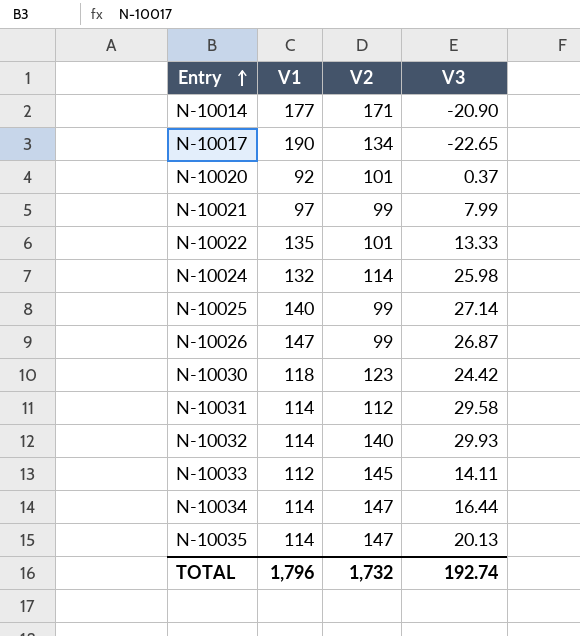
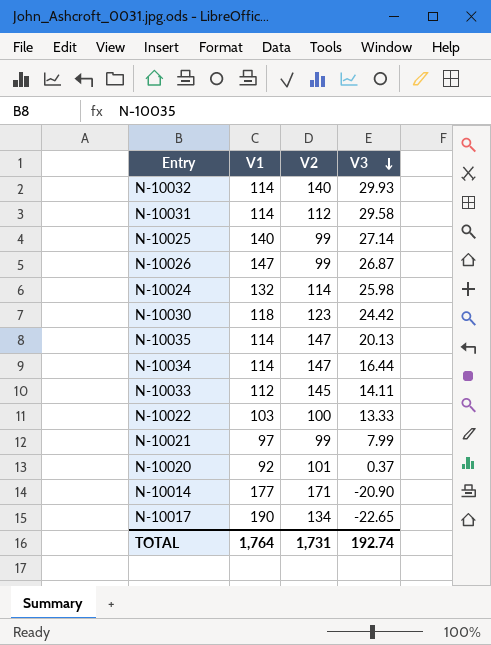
row order: Entry ascending -> V3 descending
N-10022 | V1: 135 -> 103
N-10022 | V2: 101 -> 100
TOTAL | V1: 1,796 -> 1,764
TOTAL | V2: 1,732 -> 1,731

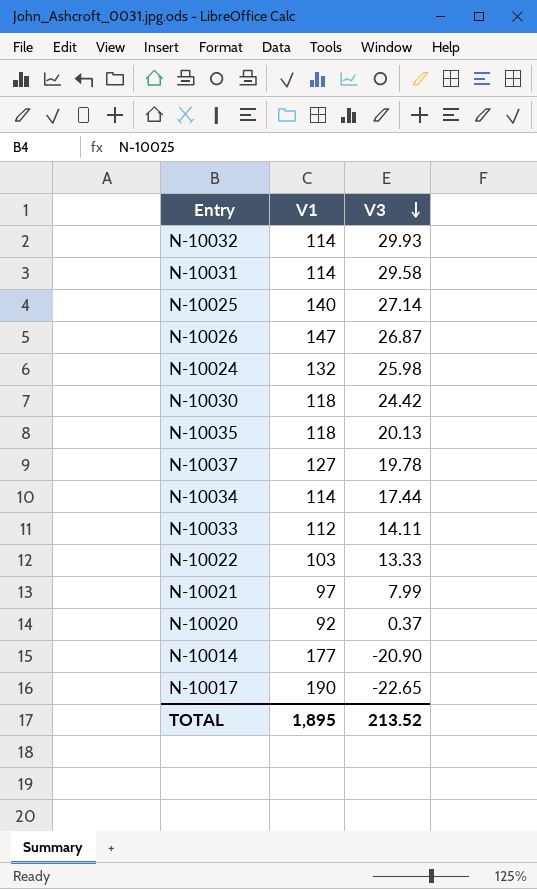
column V2 | position: 3 -> none
N-10035 | V1: 114 -> 118
row N-10037: none -> 127 | 19.78
N-10034 | V3: 16.44 -> 17.44
TOTAL | V1: 1,764 -> 1,895
TOTAL | V3: 192.74 -> 213.52

